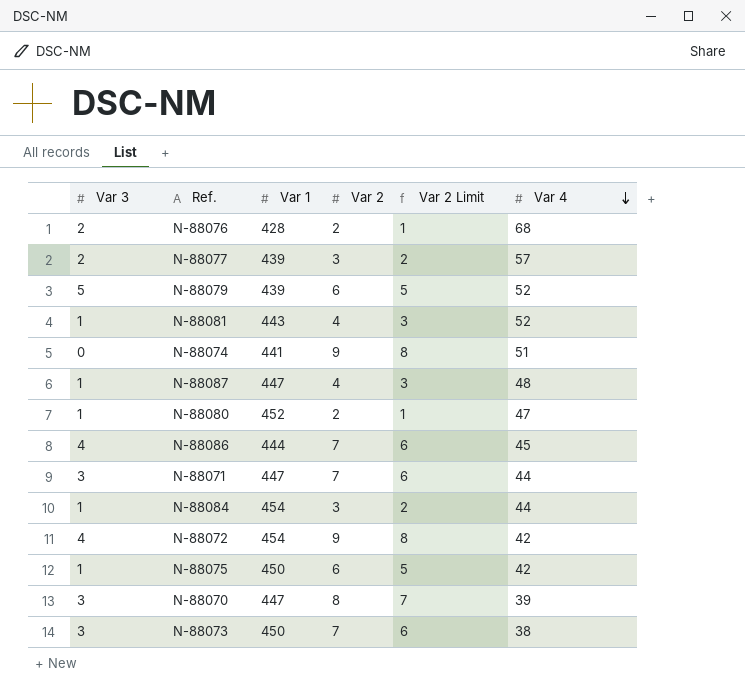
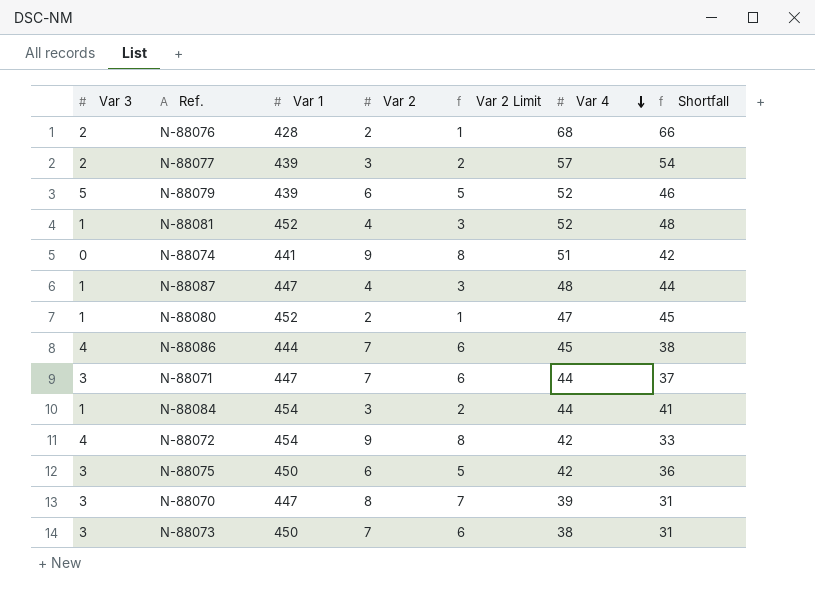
column Shortfall | formula: none -> [Var 4] - [Var 2]
N-88081 | Var 1: 443 -> 452
N-88075 | Var 3: 1 -> 3

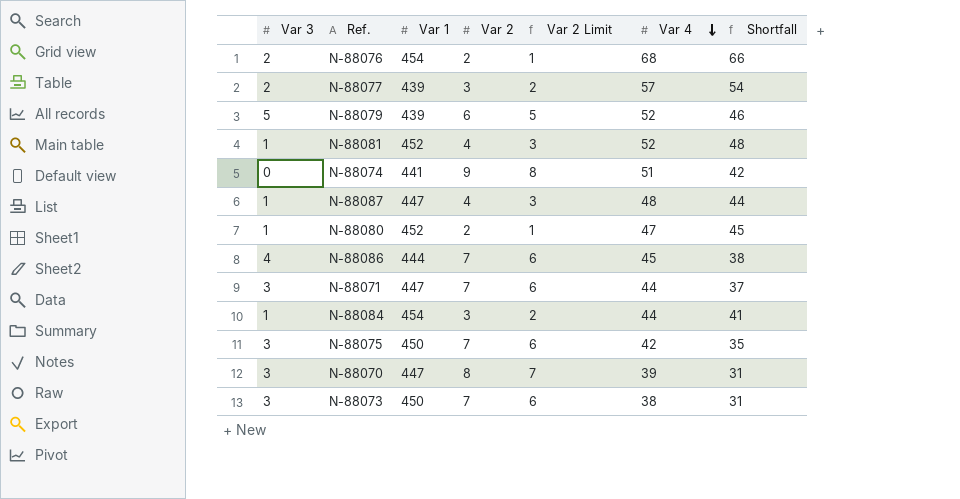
row N-88072: 4 | 454 | 9 | 8 | 42 | 33 -> none
N-88076 | Var 1: 428 -> 454
N-88075 | Var 2: 6 -> 7
N-88075 | Var 2 Limit: 5 -> 6
N-88075 | Shortfall: 36 -> 35

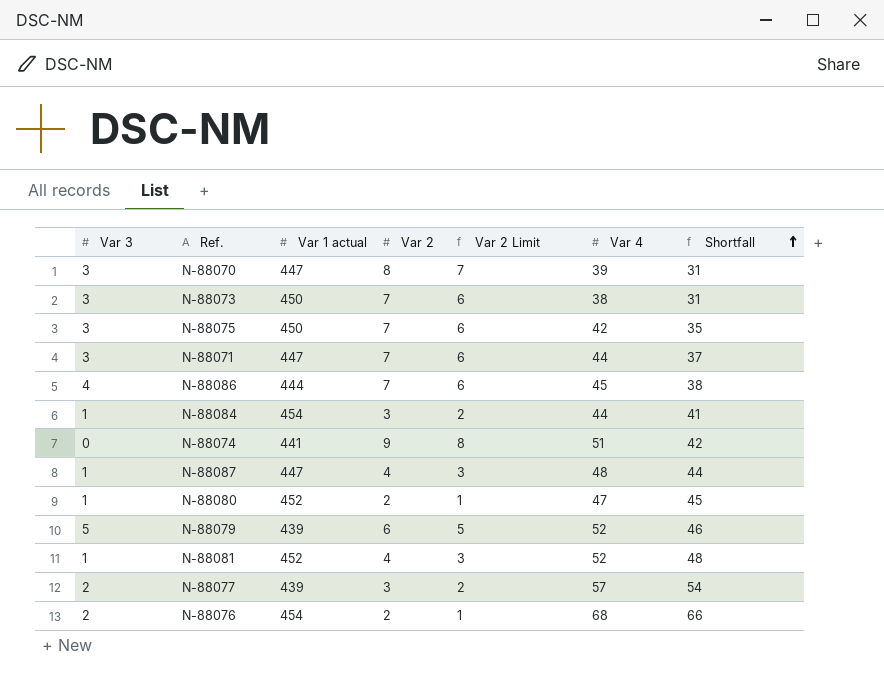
row order: Var 4 descending -> Shortfall ascending
column name: Var 1 -> Var 1 actual

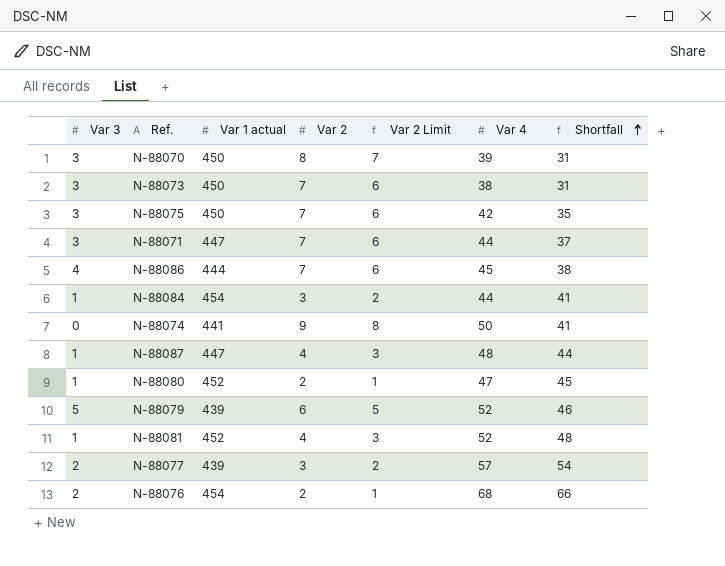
N-88070 | Var 1 actual: 447 -> 450
N-88074 | Var 4: 51 -> 50
N-88074 | Shortfall: 42 -> 41

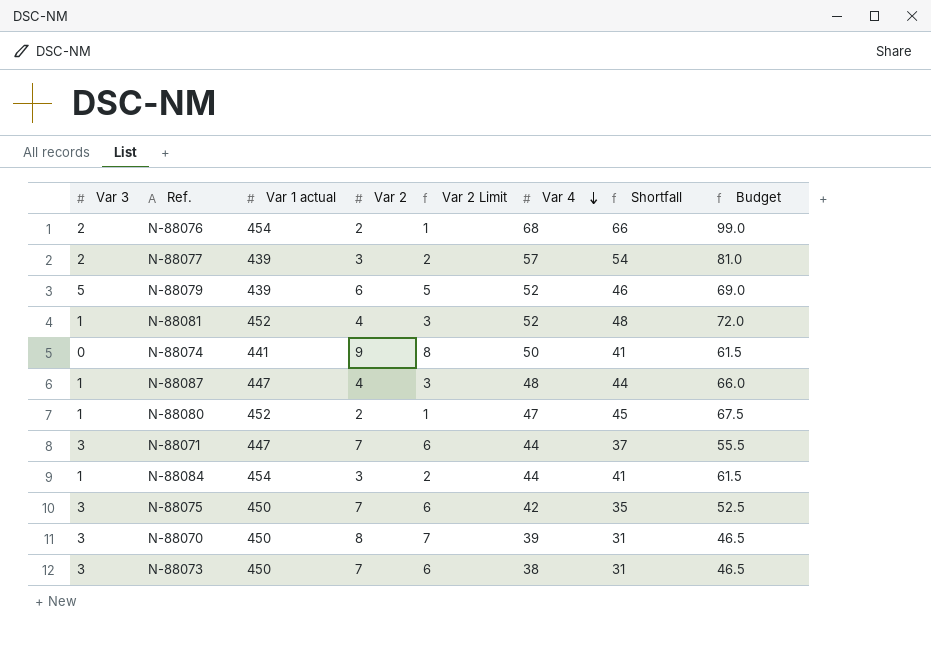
row order: Shortfall ascending -> Var 4 descending
column Budget | formula: none -> [Shortfall] * 1.5
row N-88086: 4 | 444 | 7 | 6 | 45 | 38 -> none

